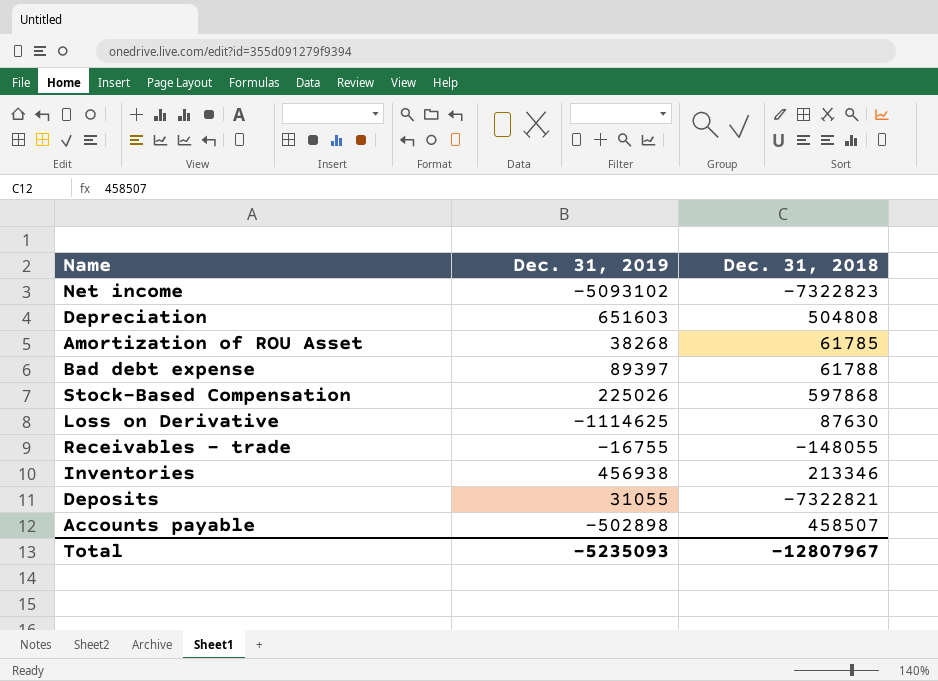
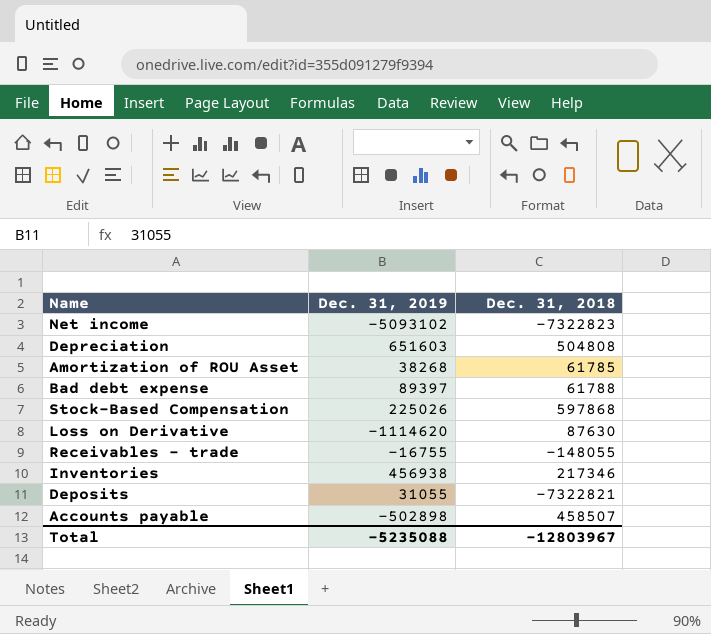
Loss on Derivative | Dec. 31, 2019: -1114625 -> -1114620
Inventories | Dec. 31, 2018: 213346 -> 217346
Total | Dec. 31, 2019: -5235093 -> -5235088
Total | Dec. 31, 2018: -12807967 -> -12803967

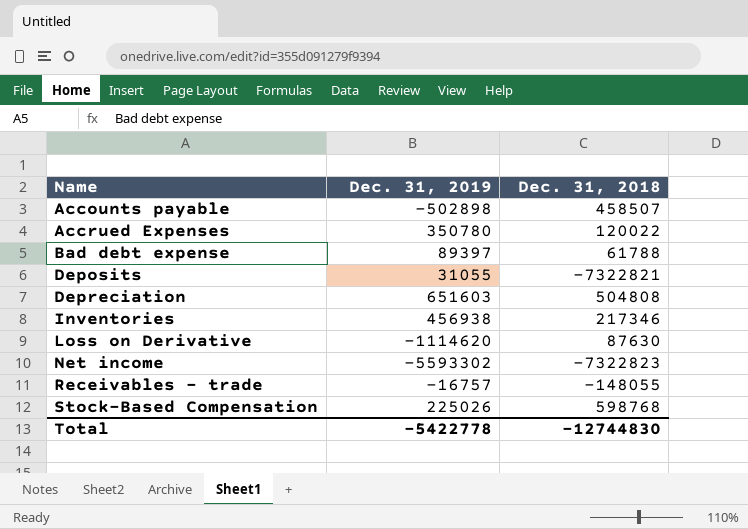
row order: none -> Name ascending
row Amortization of ROU Asset: 38268 | 61785 -> none
row Accrued Expenses: none -> 350780 | 120022
Net income | Dec. 31, 2019: -5093102 -> -5593302
Receivables - trade | Dec. 31, 2019: -16755 -> -16757
Stock-Based Compensation | Dec. 31, 2018: 597868 -> 598768
Total | Dec. 31, 2019: -5235088 -> -5422778
Total | Dec. 31, 2018: -12803967 -> -12744830

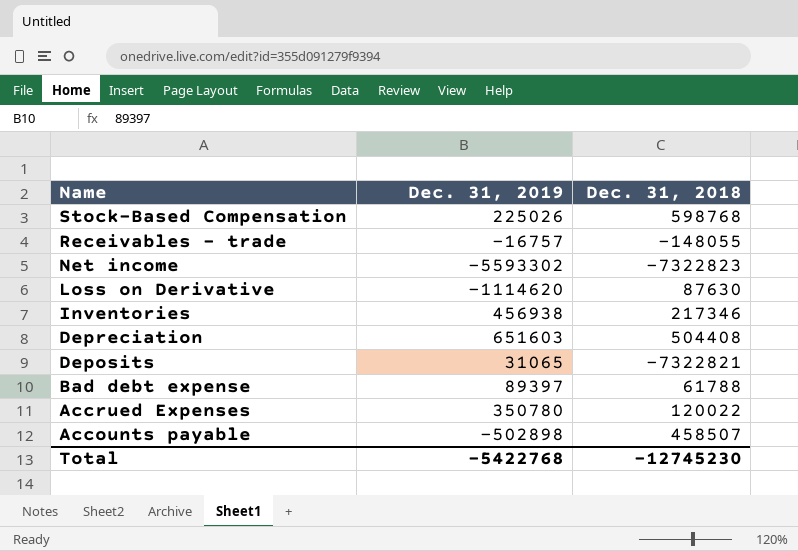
row order: Name ascending -> Name descending
Depreciation | Dec. 31, 2018: 504808 -> 504408
Deposits | Dec. 31, 2019: 31055 -> 31065
Total | Dec. 31, 2019: -5422778 -> -5422768
Total | Dec. 31, 2018: -12744830 -> -12745230

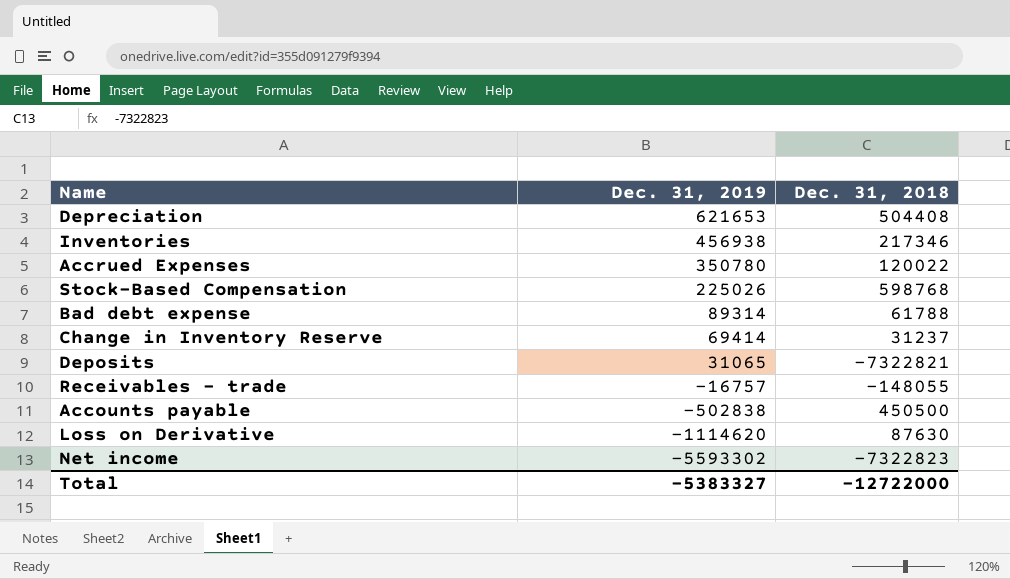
row order: Name descending -> Dec. 31, 2019 descending
Depreciation | Dec. 31, 2019: 651603 -> 621653
Bad debt expense | Dec. 31, 2019: 89397 -> 89314
row Change in Inventory Reserve: none -> 69414 | 31237
Accounts payable | Dec. 31, 2019: -502898 -> -502838
Accounts payable | Dec. 31, 2018: 458507 -> 450500
Total | Dec. 31, 2019: -5422768 -> -5383327
Total | Dec. 31, 2018: -12745230 -> -12722000

